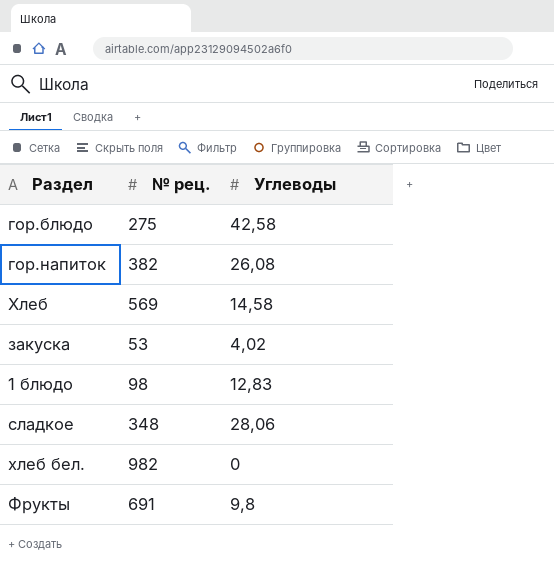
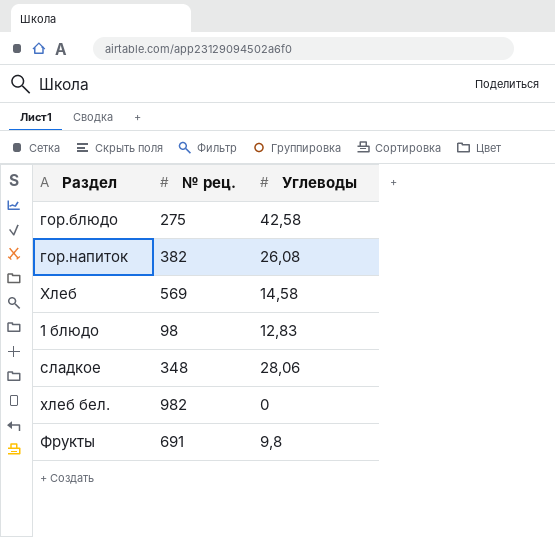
row закуска: 53 | 4,02 -> none

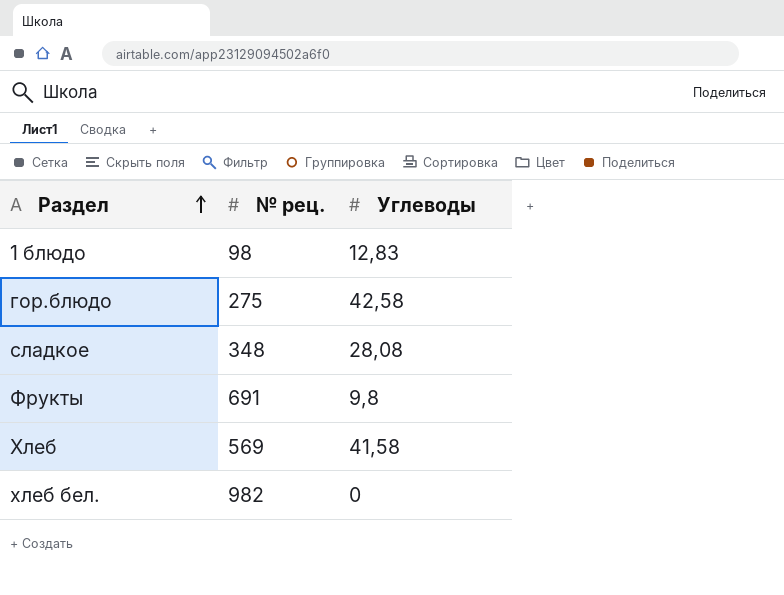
row order: none -> Раздел ascending
row гор.напиток: 382 | 26,08 -> none
сладкое | Углеводы: 28,06 -> 28,08
Хлеб | Углеводы: 14,58 -> 41,58

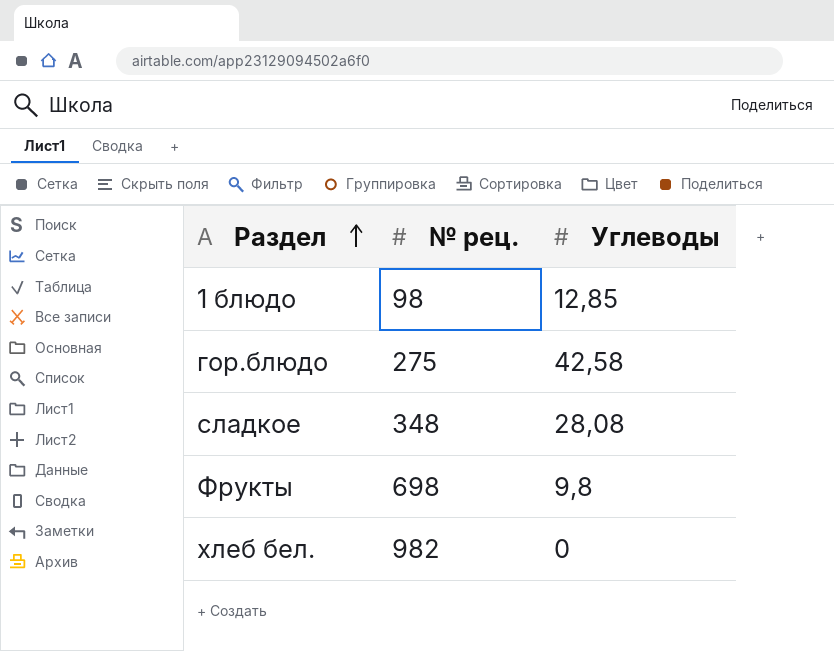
row Хлеб: 569 | 41,58 -> none
1 блюдо | Углеводы: 12,83 -> 12,85
Фрукты | № рец.: 691 -> 698

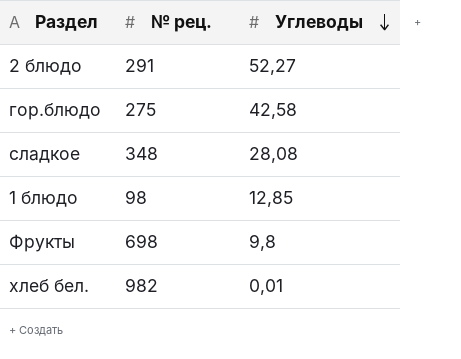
row order: Раздел ascending -> Углеводы descending
row 2 блюдо: none -> 291 | 52,27
хлеб бел. | Углеводы: 0 -> 0,01

